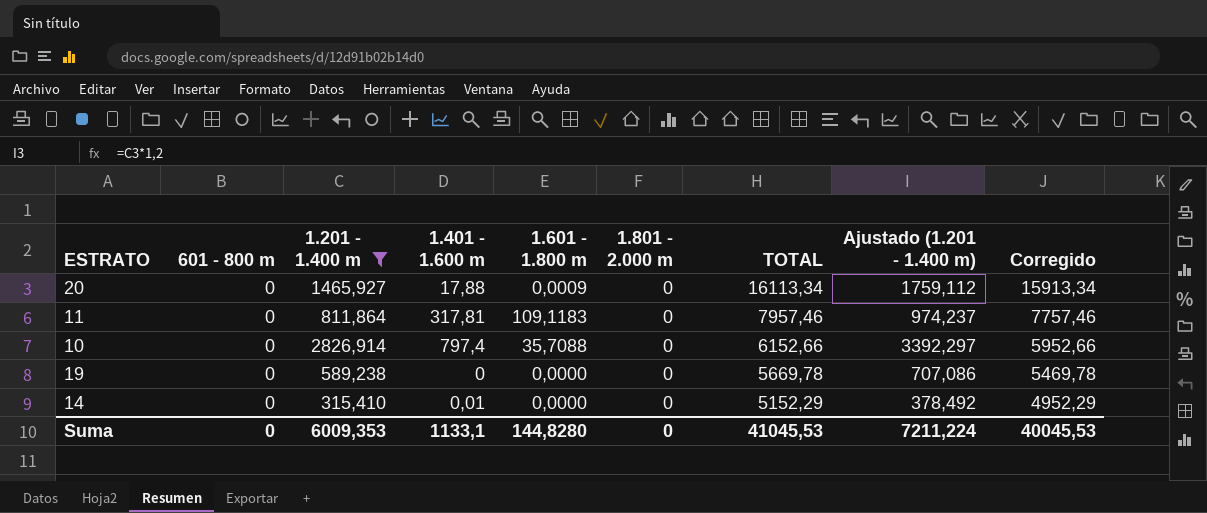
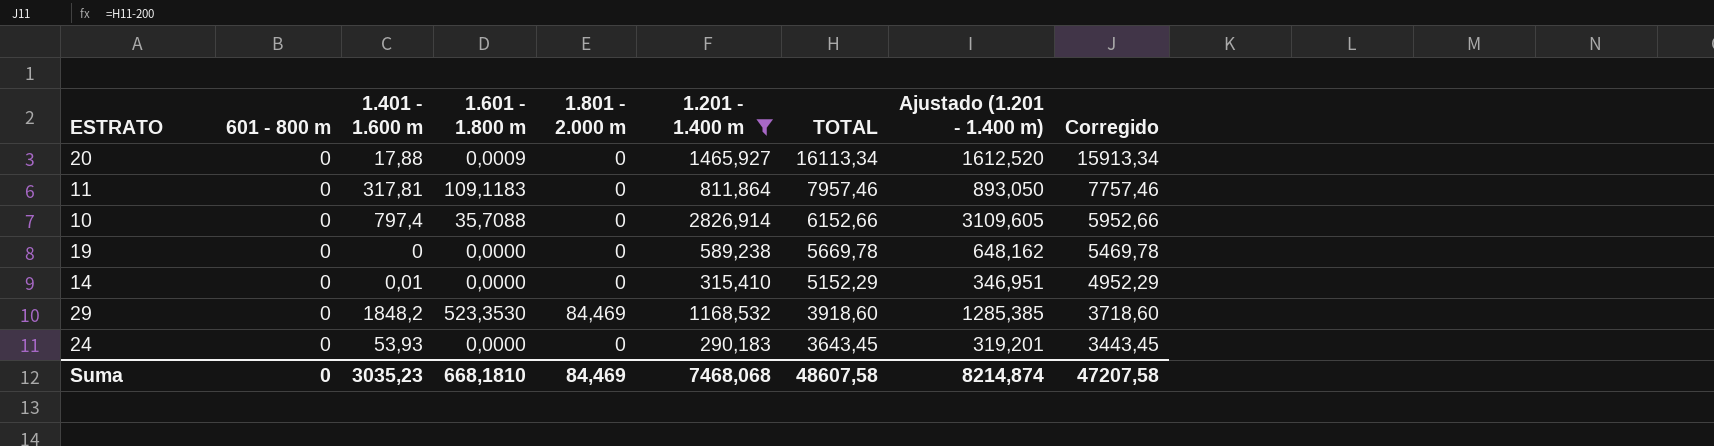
column 1.201 - 1.400 m | position: 3 -> 6
column Ajustado (1.201 - 1.400 m) | formula: [1.201 - 1.400 m] * 1,2 -> [1.201 - 1.400 m] * 1,1
row 29: none -> 0 | 1848,2 | 523,3530 | 84,469 | 1168,532 | 3918,60 | 1285,385 | 3718,60
row 24: none -> 0 | 53,93 | 0,0000 | 0 | 290,183 | 3643,45 | 319,201 | 3443,45
Suma | 1.401 - 1.600 m: 1133,1 -> 3035,23
Suma | 1.601 - 1.800 m: 144,8280 -> 668,1810
Suma | 1.801 - 2.000 m: 0 -> 84,469
Suma | 1.201 - 1.400 m: 6009,353 -> 7468,068
Suma | TOTAL: 41045,53 -> 48607,58
Suma | Ajustado (1.201 - 1.400 m): 7211,224 -> 8214,874
Suma | Corregido: 40045,53 -> 47207,58

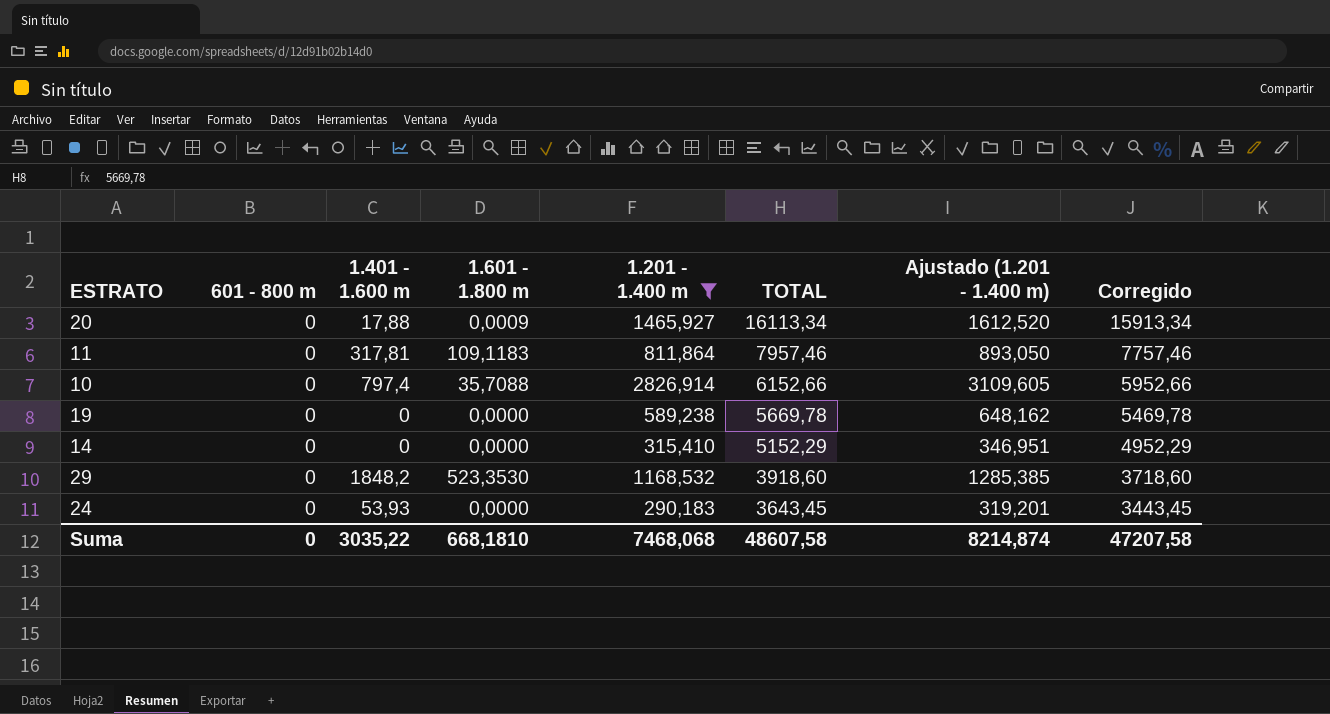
column 1.801 - 2.000 m | position: 5 -> none
14 | 1.401 - 1.600 m: 0,01 -> 0
Suma | 1.401 - 1.600 m: 3035,23 -> 3035,22

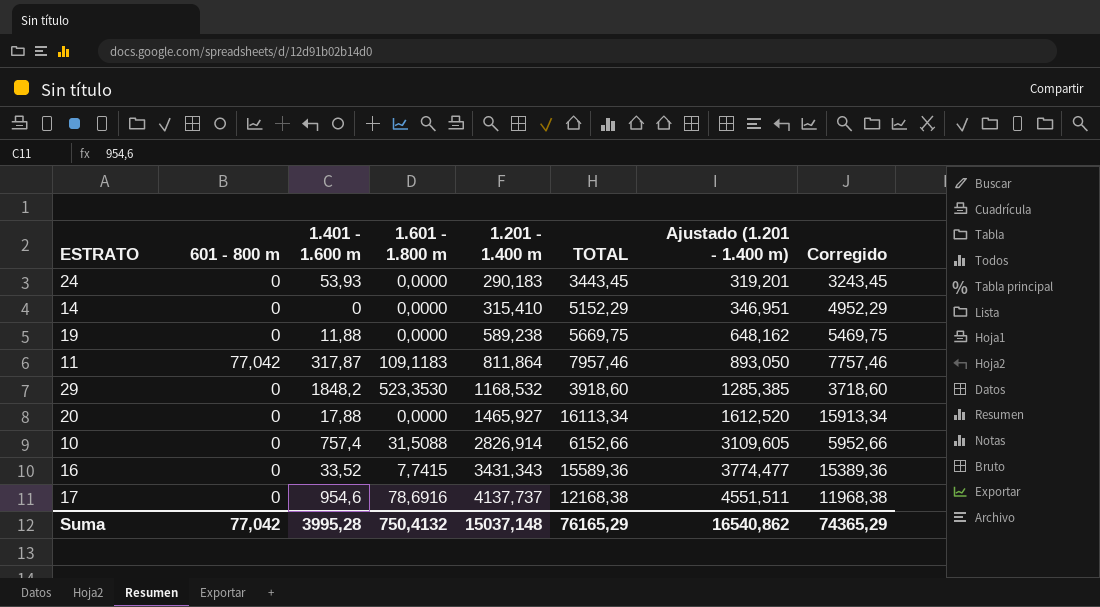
filter: 1.201 - 1.400 m <= 2826,914 -> none
row order: TOTAL descending -> 1.201 - 1.400 m ascending
24 | TOTAL: 3643,45 -> 3443,45
24 | Corregido: 3443,45 -> 3243,45
19 | 1.401 - 1.600 m: 0 -> 11,88
19 | TOTAL: 5669,78 -> 5669,75
19 | Corregido: 5469,78 -> 5469,75
11 | 601 - 800 m: 0 -> 77,042
11 | 1.401 - 1.600 m: 317,81 -> 317,87
20 | 1.601 - 1.800 m: 0,0009 -> 0,0000
10 | 1.401 - 1.600 m: 797,4 -> 757,4
10 | 1.601 - 1.800 m: 35,7088 -> 31,5088
Suma | 601 - 800 m: 0 -> 77,042
Suma | 1.401 - 1.600 m: 3035,22 -> 3995,28
Suma | 1.601 - 1.800 m: 668,1810 -> 750,4132
Suma | 1.201 - 1.400 m: 7468,068 -> 15037,148
Suma | TOTAL: 48607,58 -> 76165,29
Suma | Ajustado (1.201 - 1.400 m): 8214,874 -> 16540,862
Suma | Corregido: 47207,58 -> 74365,29

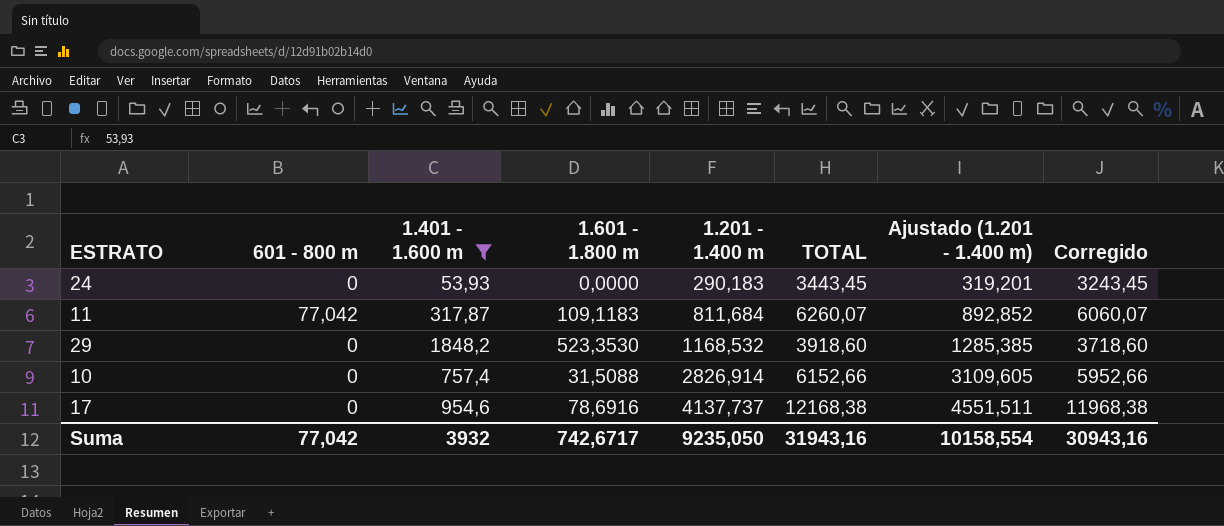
filter: none -> 1.401 - 1.600 m >= 53,93
11 | 1.201 - 1.400 m: 811,864 -> 811,684
11 | TOTAL: 7957,46 -> 6260,07
11 | Ajustado (1.201 - 1.400 m): 893,050 -> 892,852
11 | Corregido: 7757,46 -> 6060,07
Suma | 1.401 - 1.600 m: 3995,28 -> 3932
Suma | 1.601 - 1.800 m: 750,4132 -> 742,6717
Suma | 1.201 - 1.400 m: 15037,148 -> 9235,050
Suma | TOTAL: 76165,29 -> 31943,16
Suma | Ajustado (1.201 - 1.400 m): 16540,862 -> 10158,554
Suma | Corregido: 74365,29 -> 30943,16

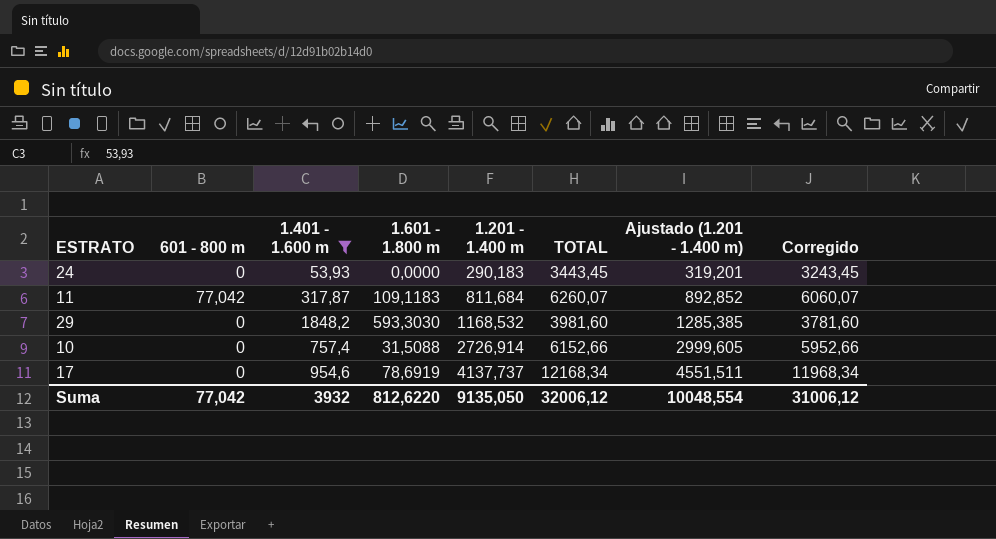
29 | 1.601 - 1.800 m: 523,3530 -> 593,3030
29 | TOTAL: 3918,60 -> 3981,60
29 | Corregido: 3718,60 -> 3781,60
10 | 1.201 - 1.400 m: 2826,914 -> 2726,914
10 | Ajustado (1.201 - 1.400 m): 3109,605 -> 2999,605
17 | 1.601 - 1.800 m: 78,6916 -> 78,6919
17 | TOTAL: 12168,38 -> 12168,34
17 | Corregido: 11968,38 -> 11968,34
Suma | 1.601 - 1.800 m: 742,6717 -> 812,6220
Suma | 1.201 - 1.400 m: 9235,050 -> 9135,050
Suma | TOTAL: 31943,16 -> 32006,12
Suma | Ajustado (1.201 - 1.400 m): 10158,554 -> 10048,554
Suma | Corregido: 30943,16 -> 31006,12

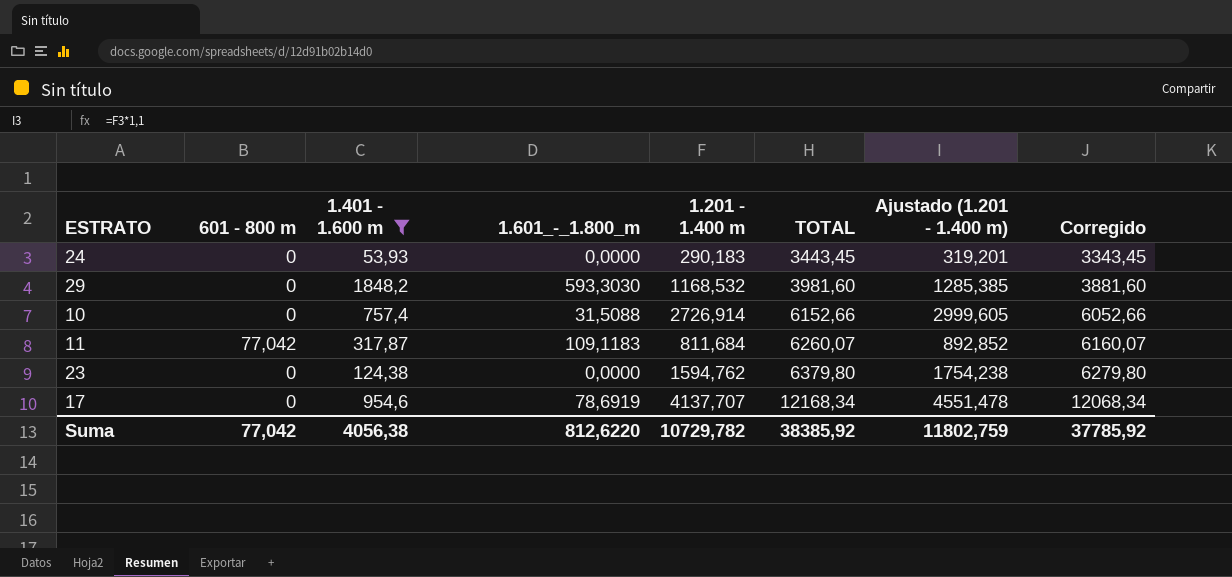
row order: 1.201 - 1.400 m ascending -> TOTAL ascending
column name: 1.601 - 1.800 m -> 1.601_-_1.800_m
column Corregido | formula: [TOTAL] - 200 -> [TOTAL] - 100
row 23: none -> 0 | 124,38 | 0,0000 | 1594,762 | 6379,80 | 1754,238 | 6279,80
17 | 1.201 - 1.400 m: 4137,737 -> 4137,707
17 | Ajustado (1.201 - 1.400 m): 4551,511 -> 4551,478
Suma | 1.401 - 1.600 m: 3932 -> 4056,38
Suma | 1.201 - 1.400 m: 9135,050 -> 10729,782
Suma | TOTAL: 32006,12 -> 38385,92
Suma | Ajustado (1.201 - 1.400 m): 10048,554 -> 11802,759
Suma | Corregido: 31006,12 -> 37785,92

